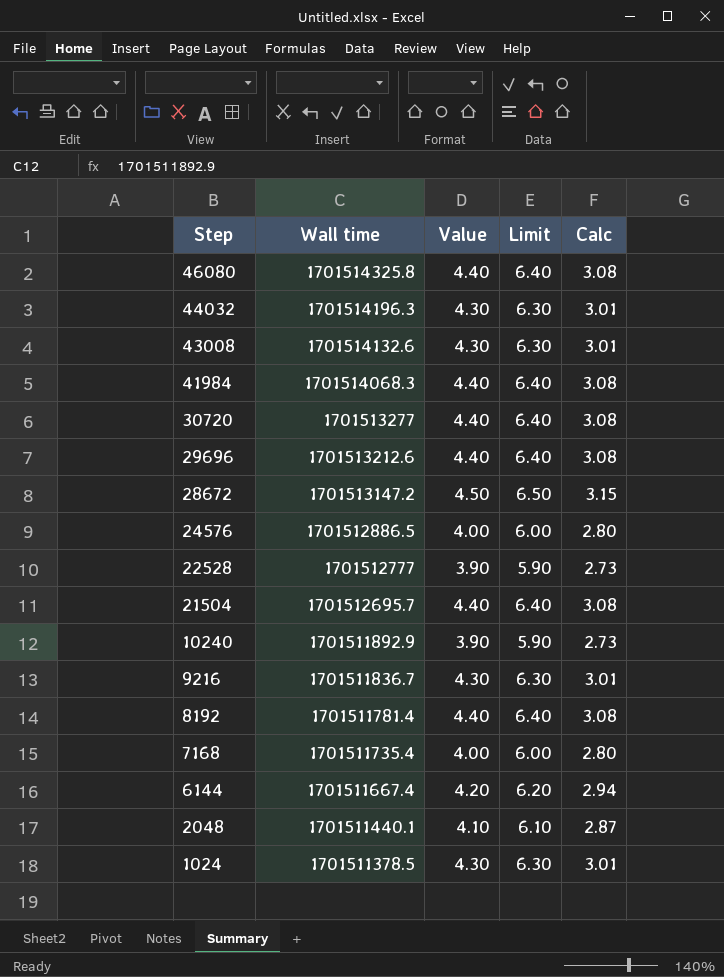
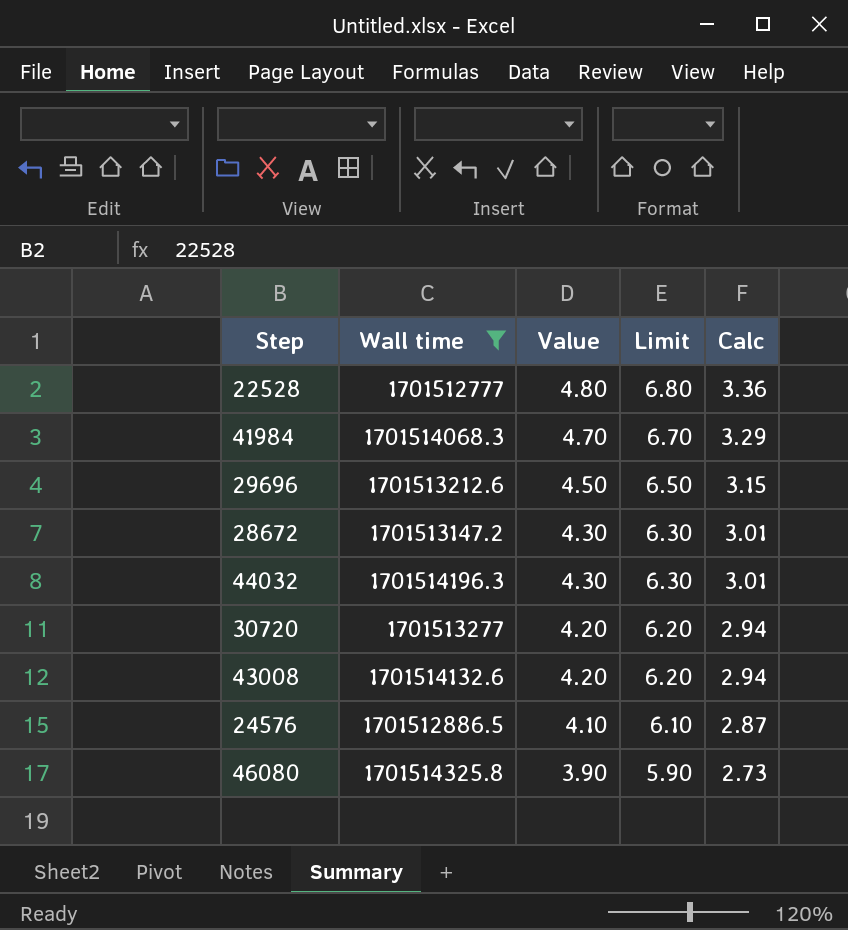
filter: none -> Wall time >= 1701512777
row order: Step descending -> Value descending
22528 | Value: 3.90 -> 4.80
22528 | Limit: 5.90 -> 6.80
22528 | Calc: 2.73 -> 3.36
41984 | Value: 4.40 -> 4.70
41984 | Limit: 6.40 -> 6.70
41984 | Calc: 3.08 -> 3.29
29696 | Value: 4.40 -> 4.50
29696 | Limit: 6.40 -> 6.50
29696 | Calc: 3.08 -> 3.15
28672 | Value: 4.50 -> 4.30
28672 | Limit: 6.50 -> 6.30
28672 | Calc: 3.15 -> 3.01
30720 | Value: 4.40 -> 4.20
30720 | Limit: 6.40 -> 6.20
30720 | Calc: 3.08 -> 2.94
43008 | Value: 4.30 -> 4.20
43008 | Limit: 6.30 -> 6.20
43008 | Calc: 3.01 -> 2.94
24576 | Value: 4.00 -> 4.10
24576 | Limit: 6.00 -> 6.10
24576 | Calc: 2.80 -> 2.87
46080 | Value: 4.40 -> 3.90
46080 | Limit: 6.40 -> 5.90
46080 | Calc: 3.08 -> 2.73

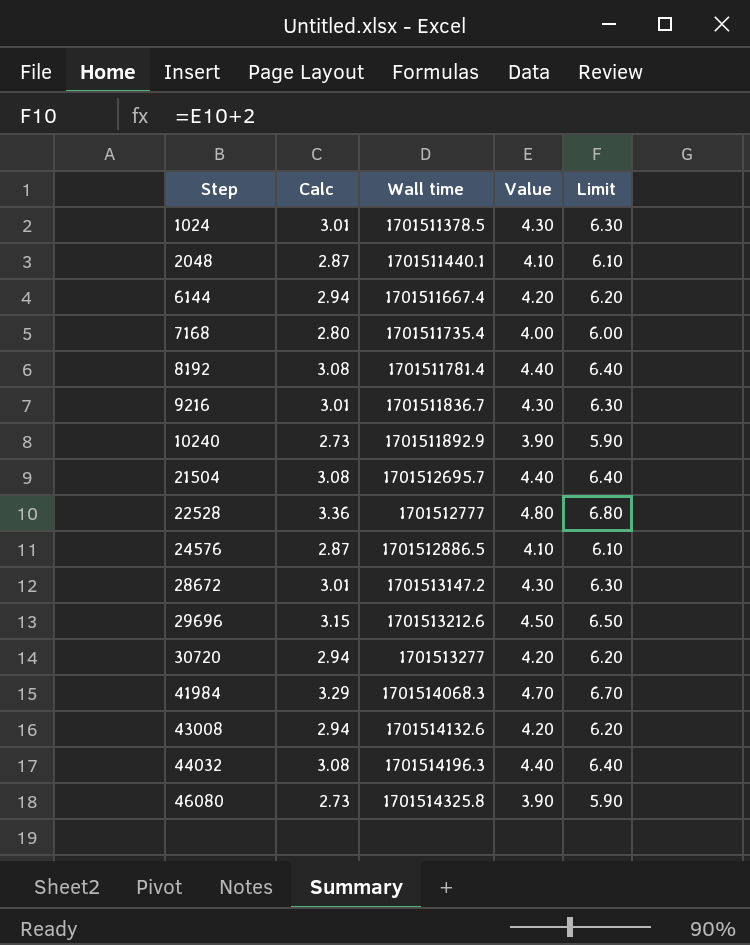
filter: Wall time >= 1701512777 -> none
row order: Value descending -> Step ascending
column Calc | position: 5 -> 2
44032 | Calc: 3.01 -> 3.08
44032 | Value: 4.30 -> 4.40
44032 | Limit: 6.30 -> 6.40

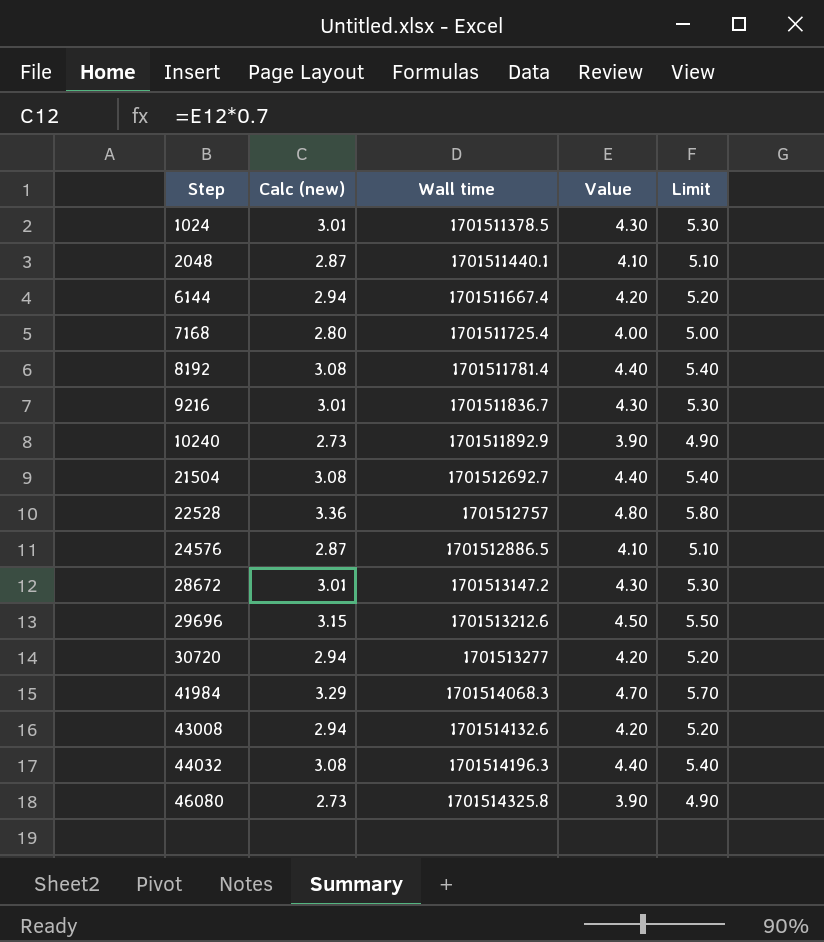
column name: Calc -> Calc (new)
column Limit | formula: [Value] + 2 -> [Value] + 1
7168 | Wall time: 1701511735.4 -> 1701511725.4
21504 | Wall time: 1701512695.7 -> 1701512692.7
22528 | Wall time: 1701512777 -> 1701512757

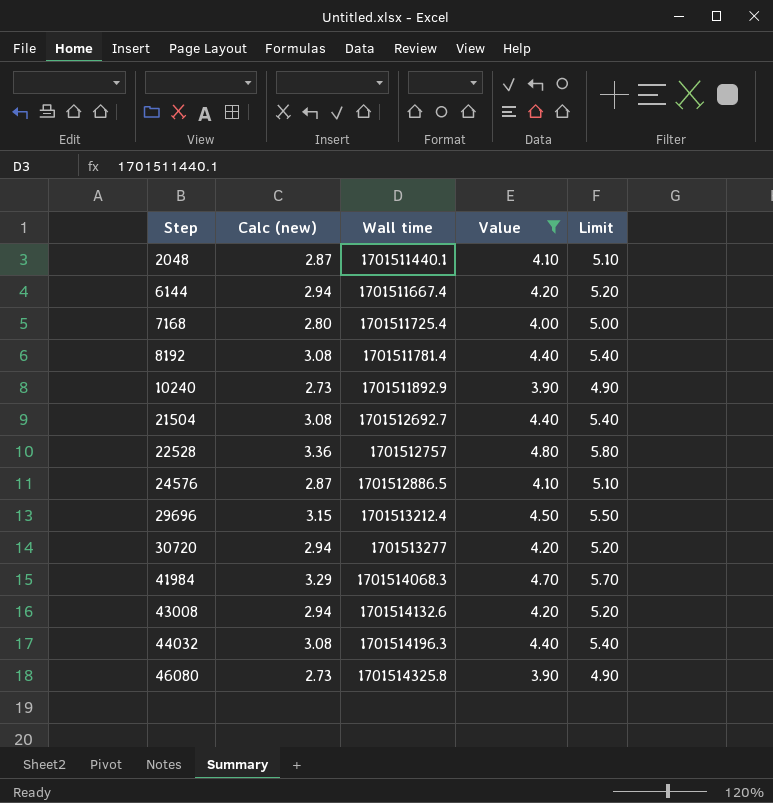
filter: none -> Value != 4.30
29696 | Wall time: 1701513212.6 -> 1701513212.4

